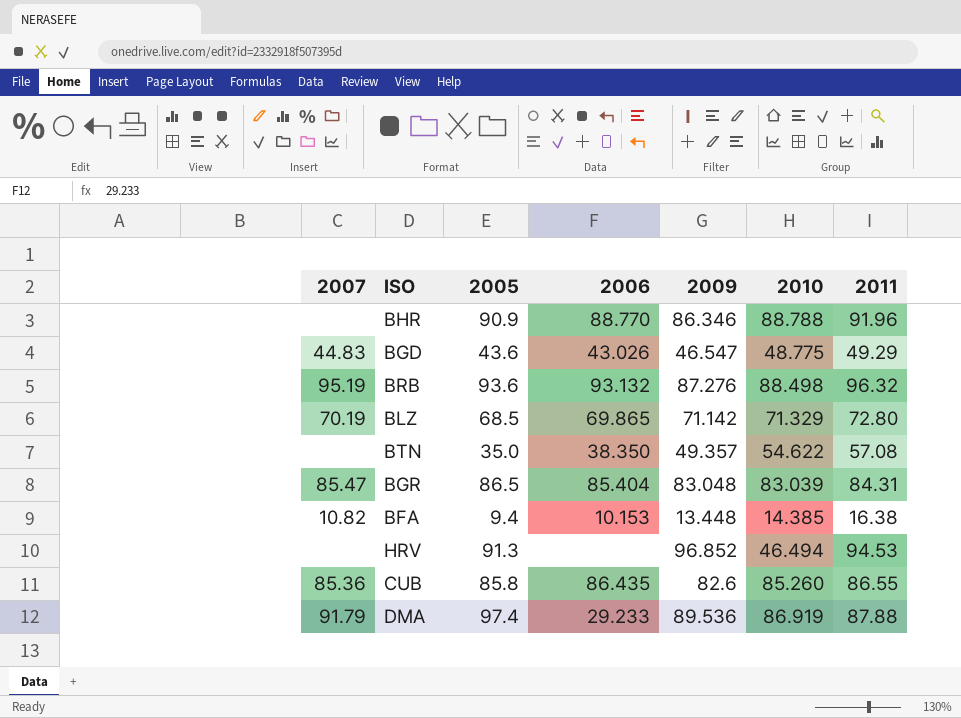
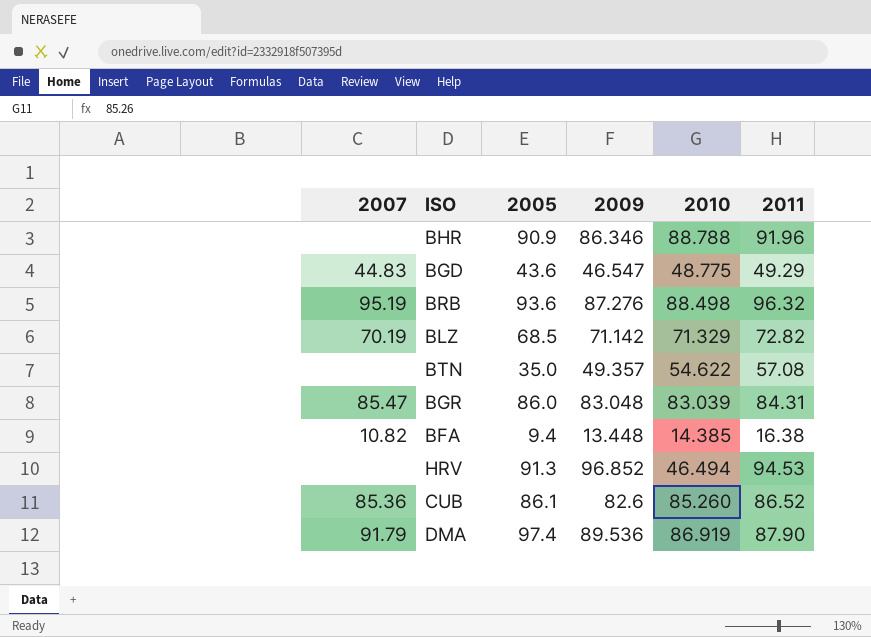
column 2006 | position: 4 -> none
BLZ | 2011: 72.80 -> 72.82
BGR | 2005: 86.5 -> 86.0
CUB | 2005: 85.8 -> 86.1
CUB | 2011: 86.55 -> 86.52
DMA | 2011: 87.88 -> 87.90

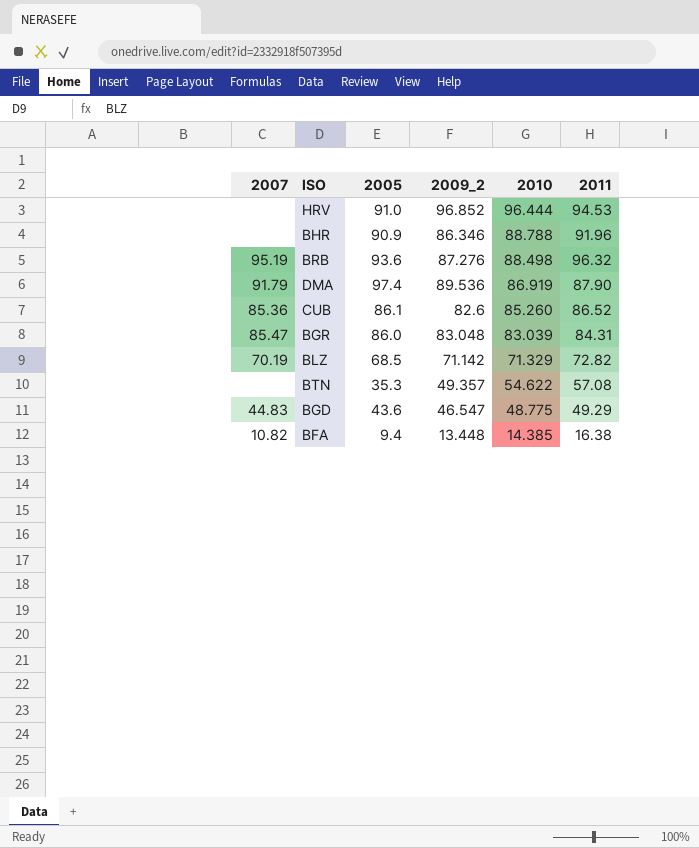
row order: none -> 2010 descending
column name: 2009 -> 2009_2
HRV | 2005: 91.3 -> 91.0
HRV | 2010: 46.494 -> 96.444
BTN | 2005: 35.0 -> 35.3

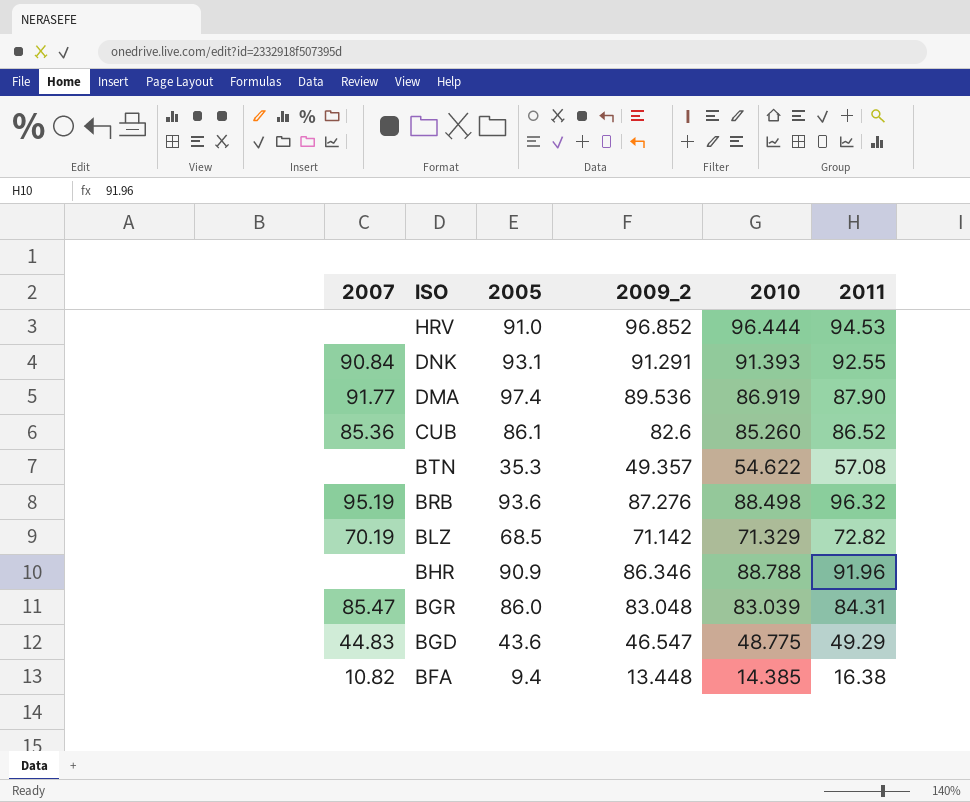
row order: 2010 descending -> ISO descending
row DNK: none -> 90.84 | 93.1 | 91.291 | 91.393 | 92.55
DMA | 2007: 91.79 -> 91.77

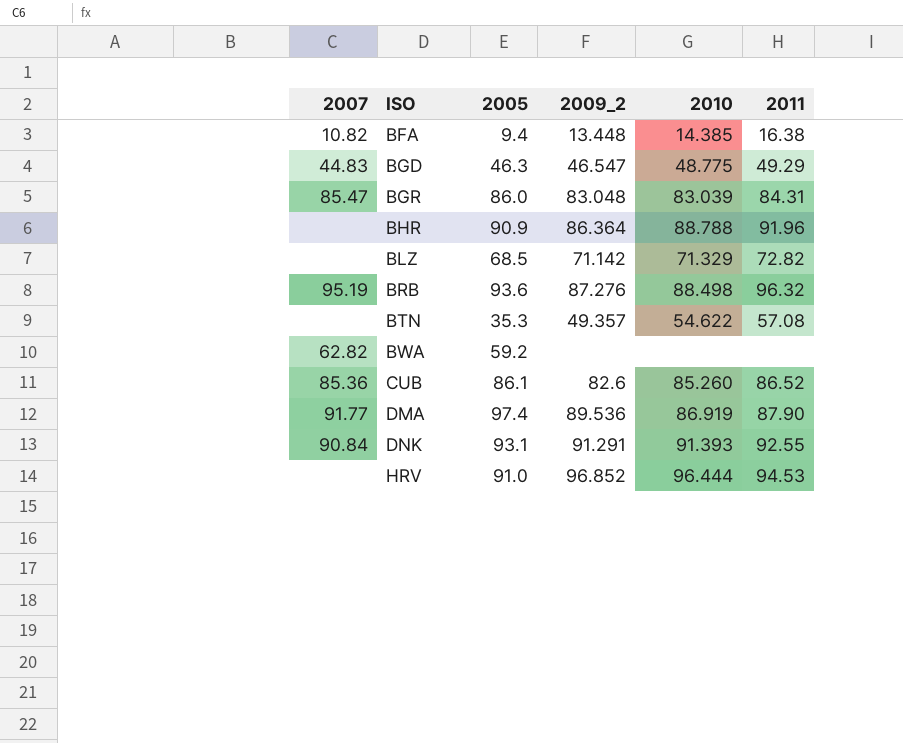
row order: ISO descending -> ISO ascending
BGD | 2005: 43.6 -> 46.3
BHR | 2009_2: 86.346 -> 86.364
BLZ | 2007: 70.19 -> none
row BWA: none -> 62.82 | 59.2 | none | none | none

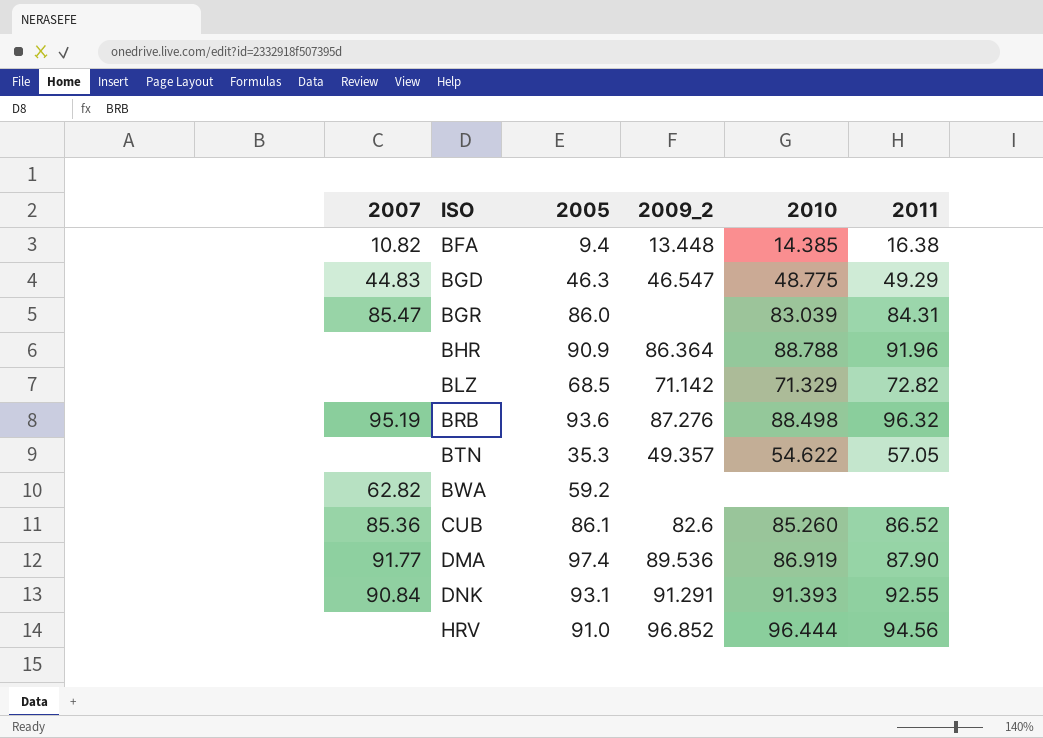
BGR | 2009_2: 83.048 -> none
BTN | 2011: 57.08 -> 57.05
HRV | 2011: 94.53 -> 94.56

